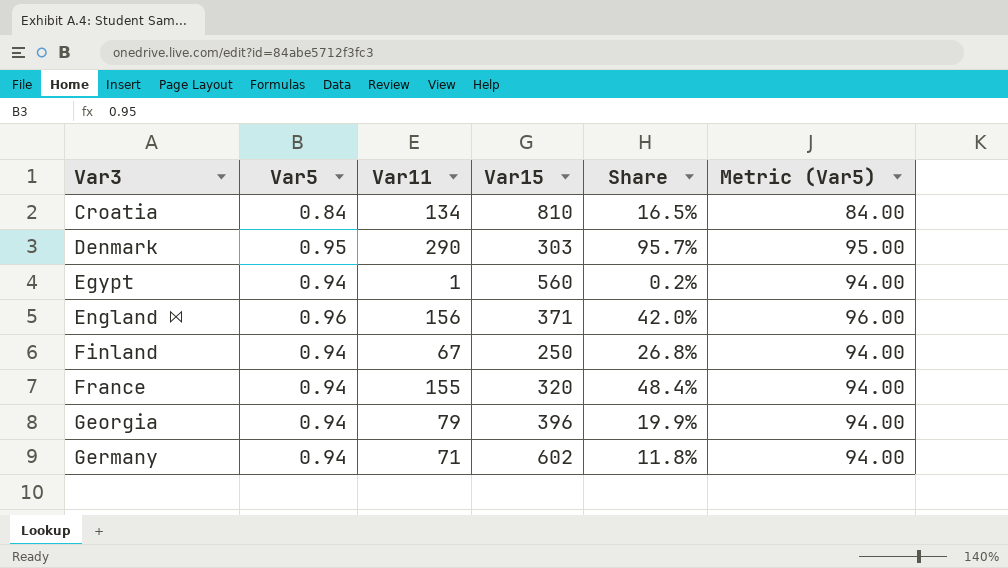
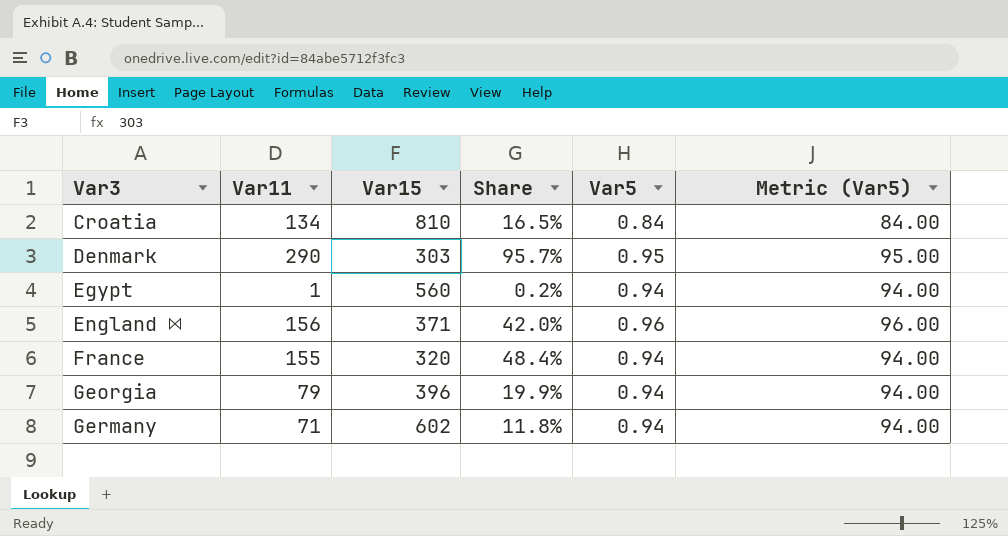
column Var5 | position: 2 -> 5
row Finland: 0.94 | 67 | 250 | 26.8% | 94.00 -> none

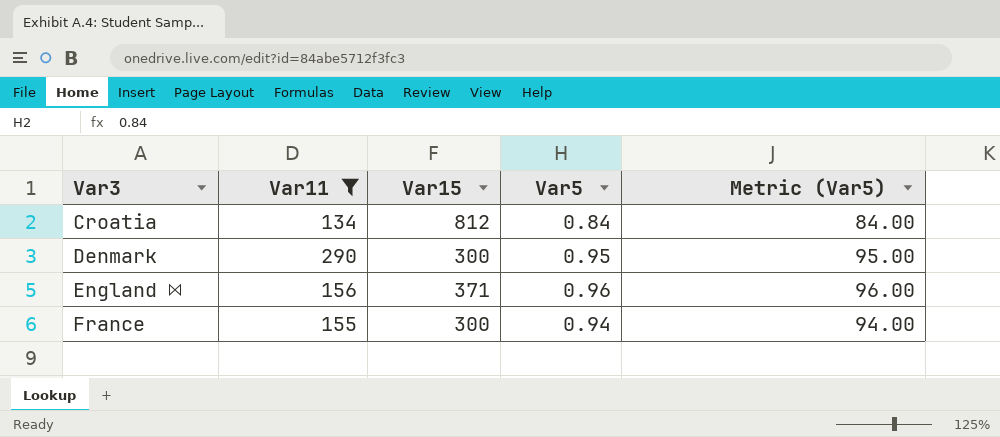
filter: none -> Var11 >= 134
column Share | formula: [Var11] / [Var15] -> none
Croatia | Var15: 810 -> 812
Denmark | Var15: 303 -> 300
France | Var15: 320 -> 300

